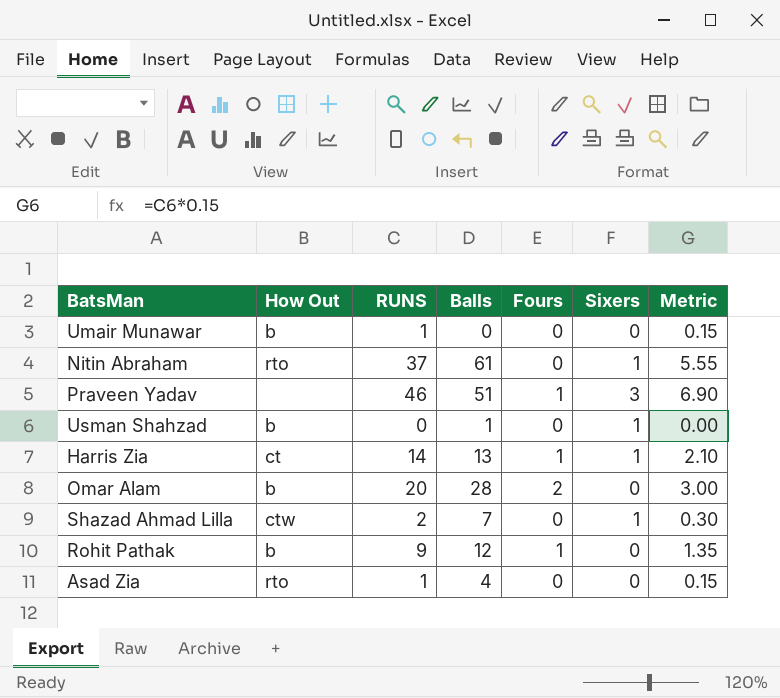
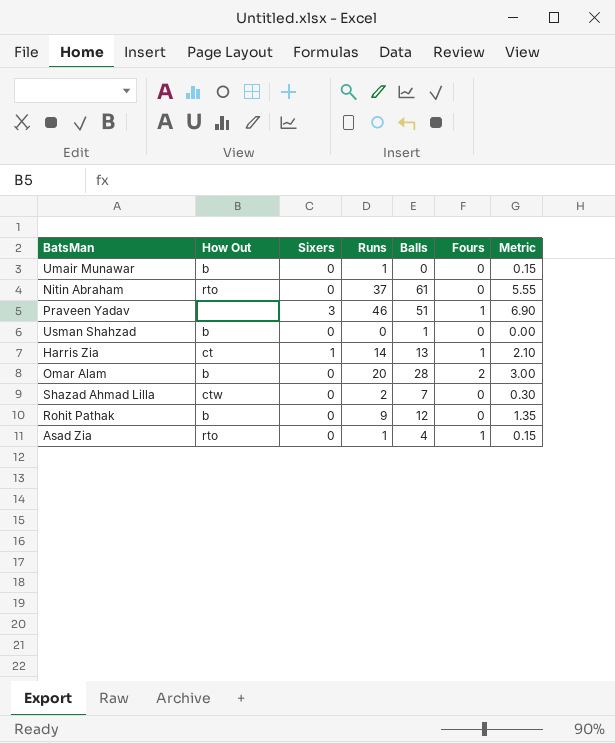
column Sixers | position: 6 -> 3
column name: RUNS -> Runs
Nitin Abraham | Sixers: 1 -> 0
Usman Shahzad | Sixers: 1 -> 0
Shazad Ahmad Lilla | Sixers: 1 -> 0
Rohit Pathak | Fours: 1 -> 0
Asad Zia | Fours: 0 -> 1

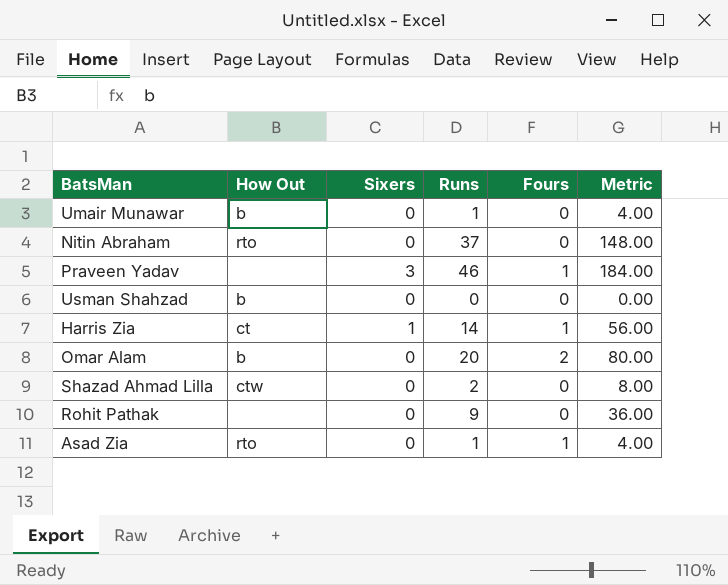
column Balls | position: 5 -> none
column Metric | formula: [Runs] * 0.15 -> [Runs] * 4
Rohit Pathak | How Out: b -> none

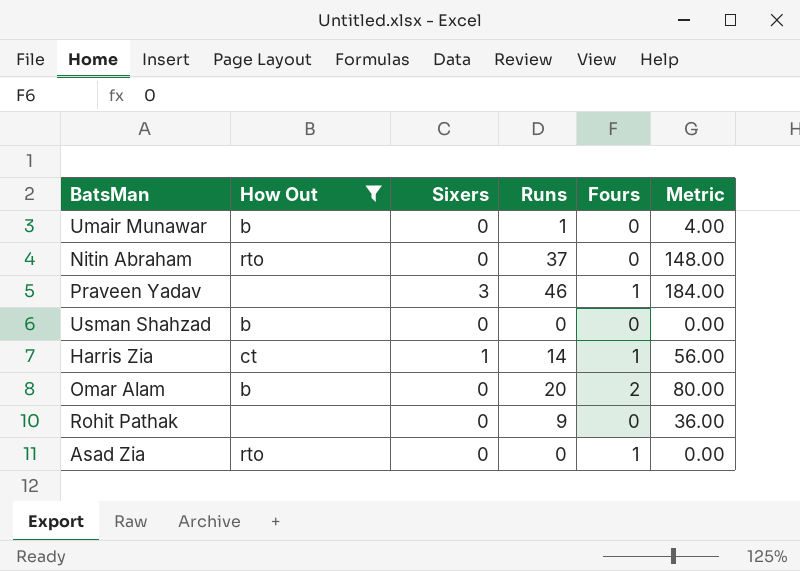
filter: none -> How Out != ctw
Asad Zia | Runs: 1 -> 0
Asad Zia | Metric: 4.00 -> 0.00

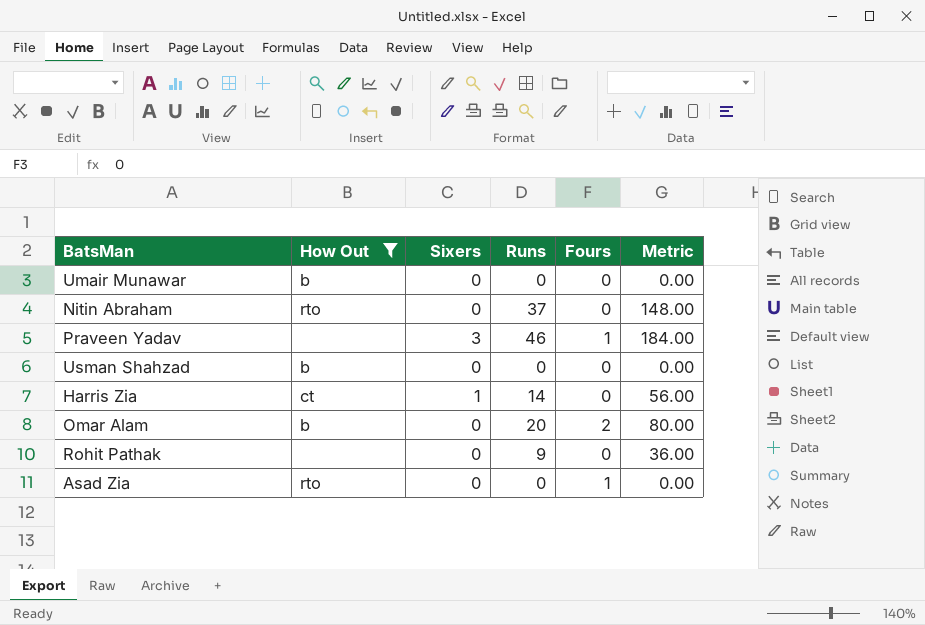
Umair Munawar | Runs: 1 -> 0
Umair Munawar | Metric: 4.00 -> 0.00
Harris Zia | Fours: 1 -> 0

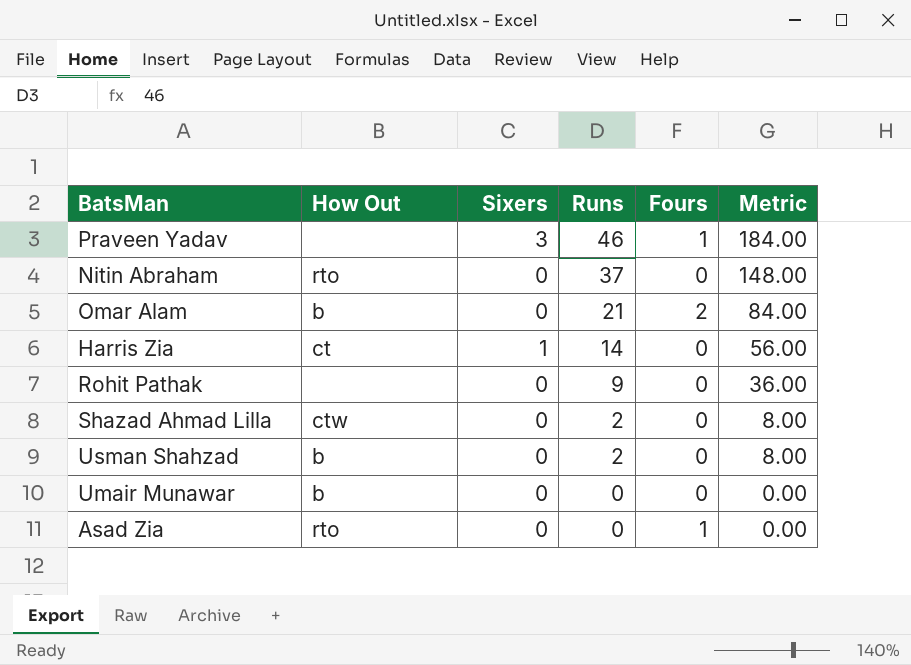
filter: How Out != ctw -> none
row order: none -> Runs descending
Omar Alam | Runs: 20 -> 21
Omar Alam | Metric: 80.00 -> 84.00
Usman Shahzad | Runs: 0 -> 2
Usman Shahzad | Metric: 0.00 -> 8.00

